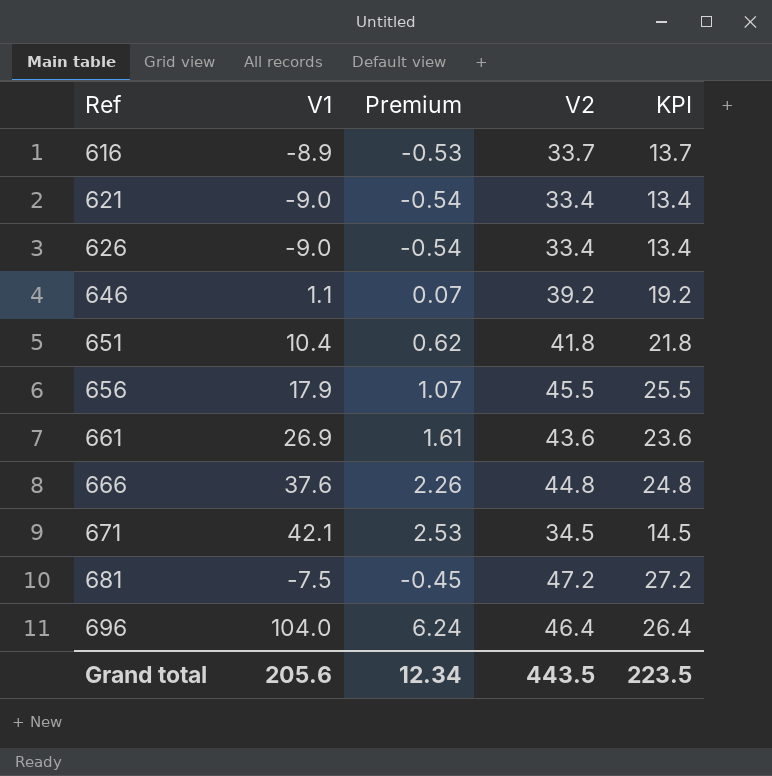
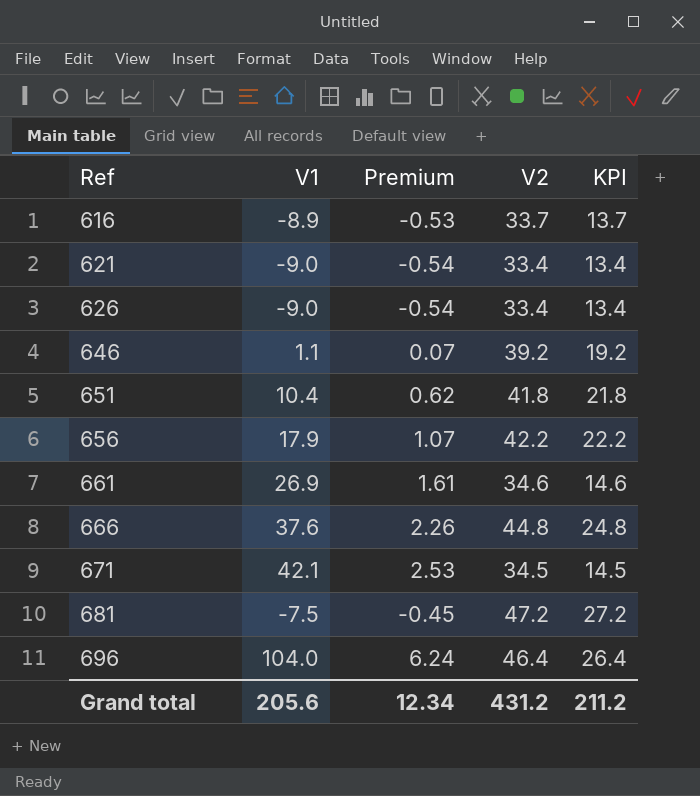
656 | V2: 45.5 -> 42.2
656 | KPI: 25.5 -> 22.2
661 | V2: 43.6 -> 34.6
661 | KPI: 23.6 -> 14.6
Grand total | V2: 443.5 -> 431.2
Grand total | KPI: 223.5 -> 211.2

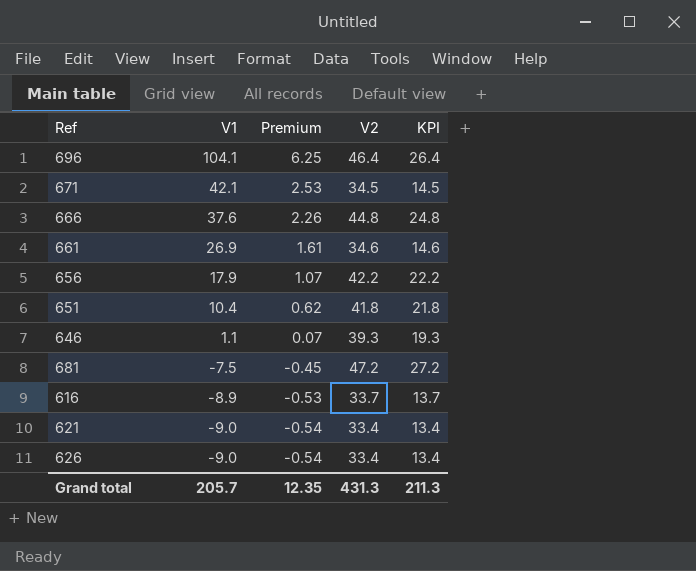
row order: Ref ascending -> V1 descending
696 | V1: 104.0 -> 104.1
696 | Premium: 6.24 -> 6.25
646 | V2: 39.2 -> 39.3
646 | KPI: 19.2 -> 19.3
Grand total | V1: 205.6 -> 205.7
Grand total | Premium: 12.34 -> 12.35
Grand total | V2: 431.2 -> 431.3
Grand total | KPI: 211.2 -> 211.3

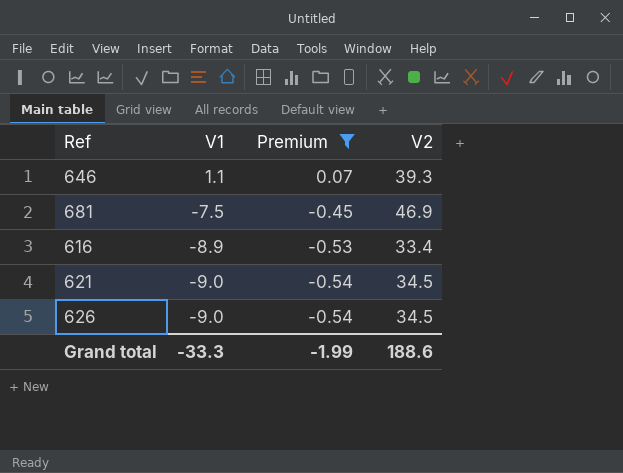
filter: none -> Premium <= 0.07
column KPI | formula: [V2] - 20 -> none
681 | V2: 47.2 -> 46.9
616 | V2: 33.7 -> 33.4
621 | V2: 33.4 -> 34.5
626 | V2: 33.4 -> 34.5
Grand total | V1: 205.7 -> -33.3
Grand total | Premium: 12.35 -> -1.99
Grand total | V2: 431.3 -> 188.6

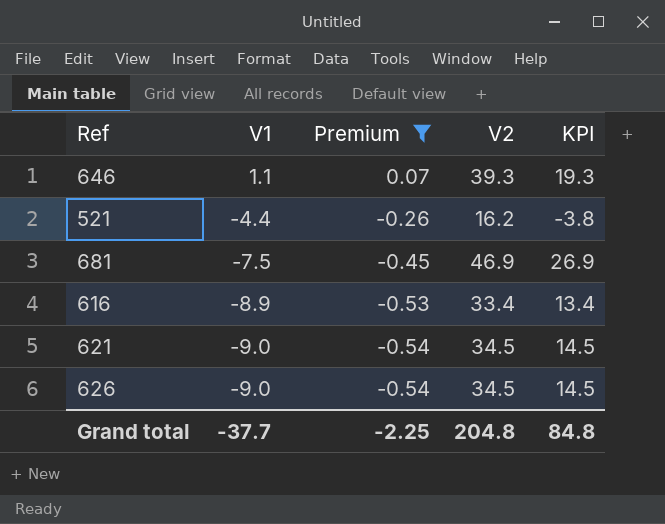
column KPI | formula: none -> [V2] - 20
row 521: none -> -4.4 | -0.26 | 16.2 | -3.8
Grand total | V1: -33.3 -> -37.7
Grand total | Premium: -1.99 -> -2.25
Grand total | V2: 188.6 -> 204.8

